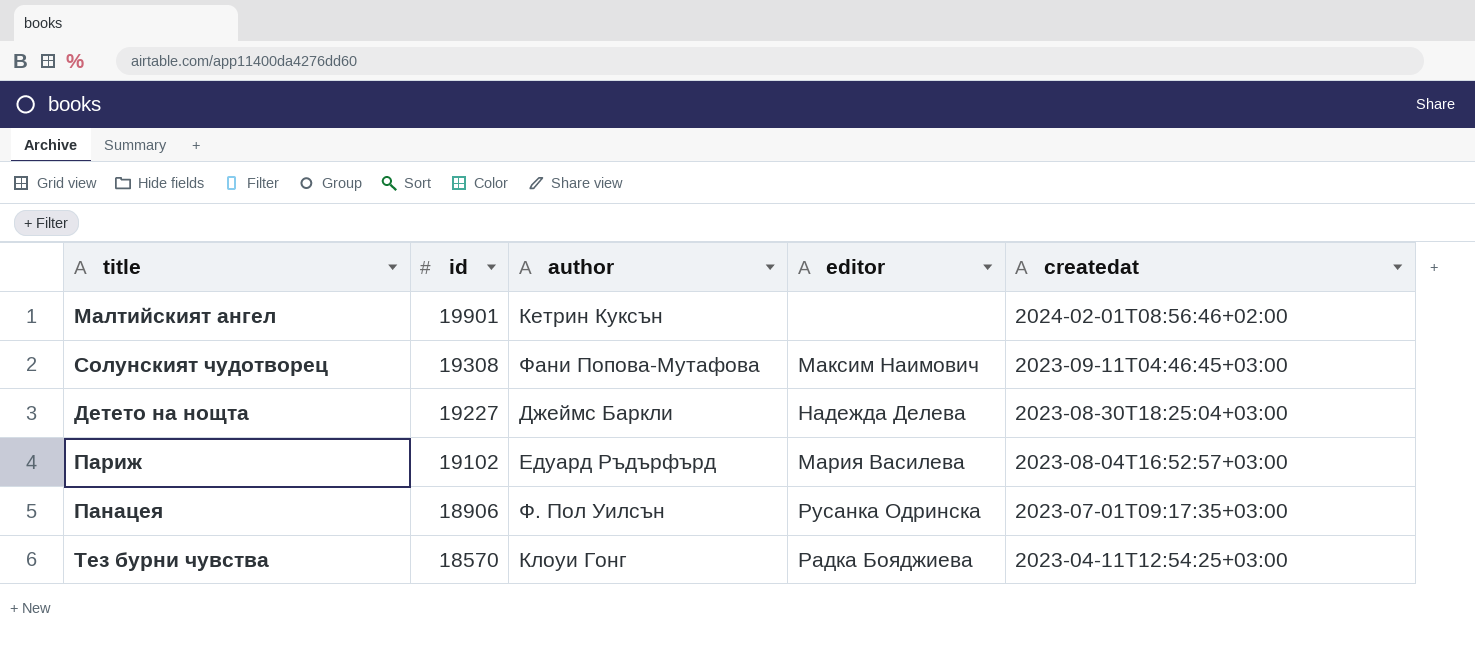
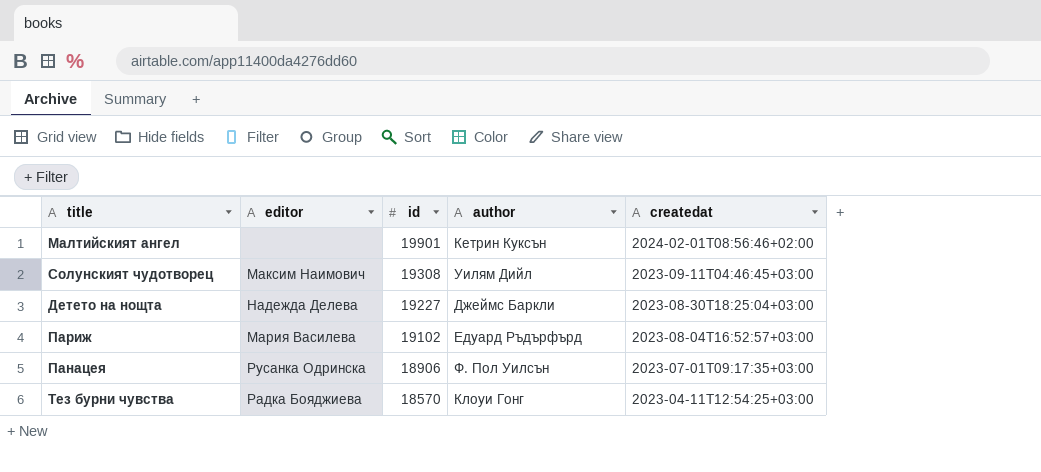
column editor | position: 4 -> 2
Солунският чудотворец | author: Фани Попова-Мутафова -> Уилям Дийл

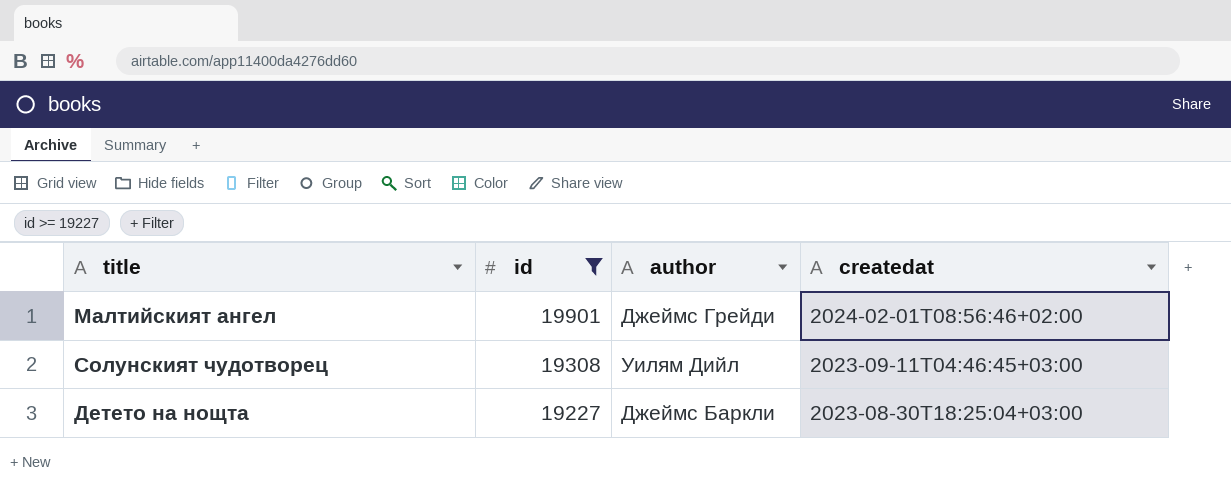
filter: none -> id >= 19227
column editor | position: 2 -> none
Малтийският ангел | author: Кетрин Куксън -> Джеймс Грейди

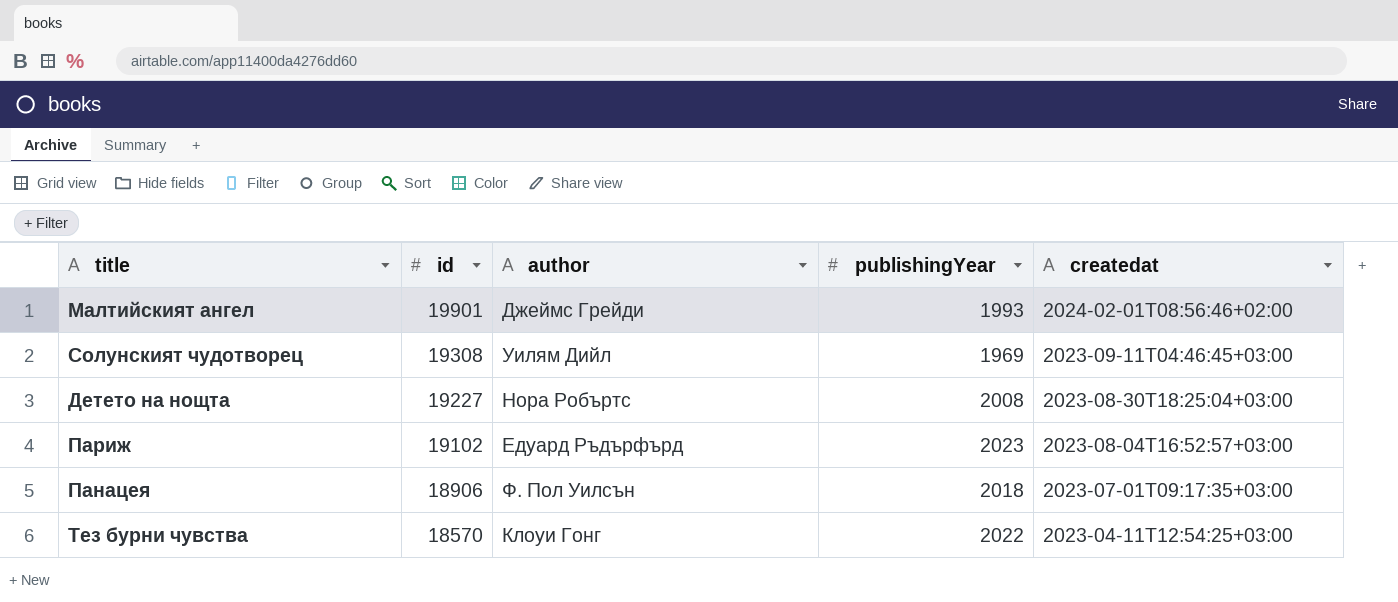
filter: id >= 19227 -> none
column publishingYear | position: none -> 4
Детето на нощта | author: Джеймс Баркли -> Нора Робъртс

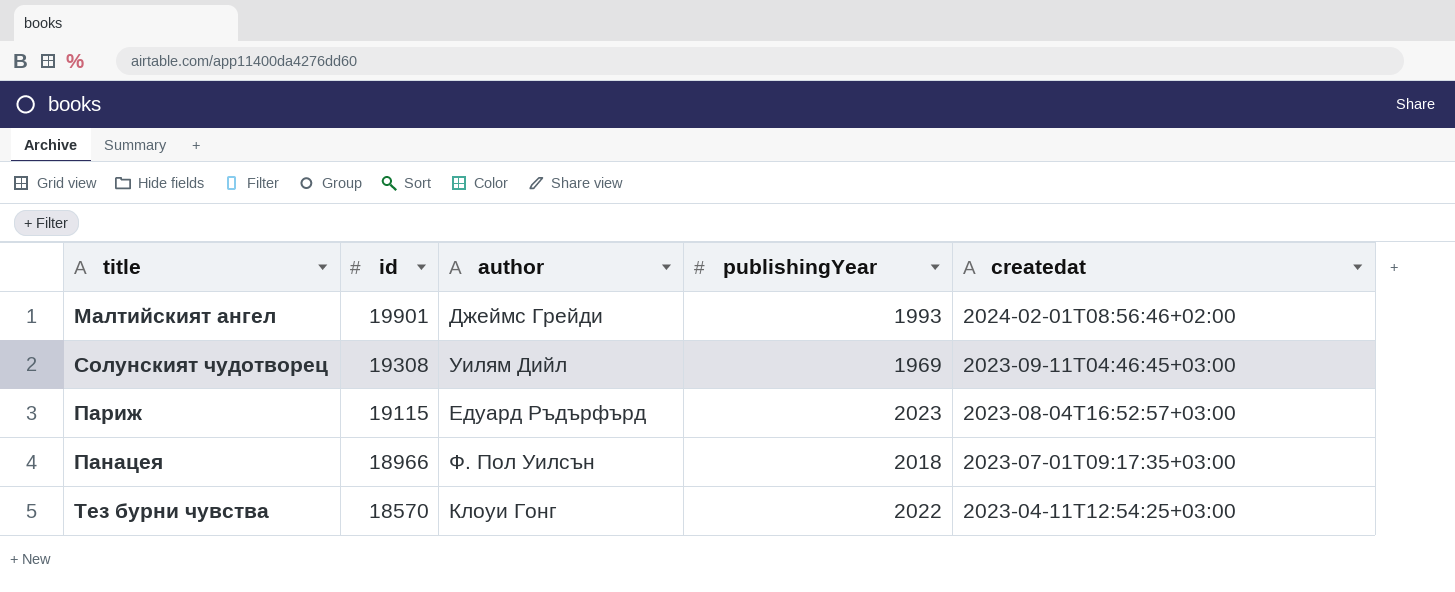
row Детето на нощта: 19227 | Нора Робъртс | 2008 | 2023-08-30T18:25:04+03:00 -> none
Париж | id: 19102 -> 19115
Панацея | id: 18906 -> 18966

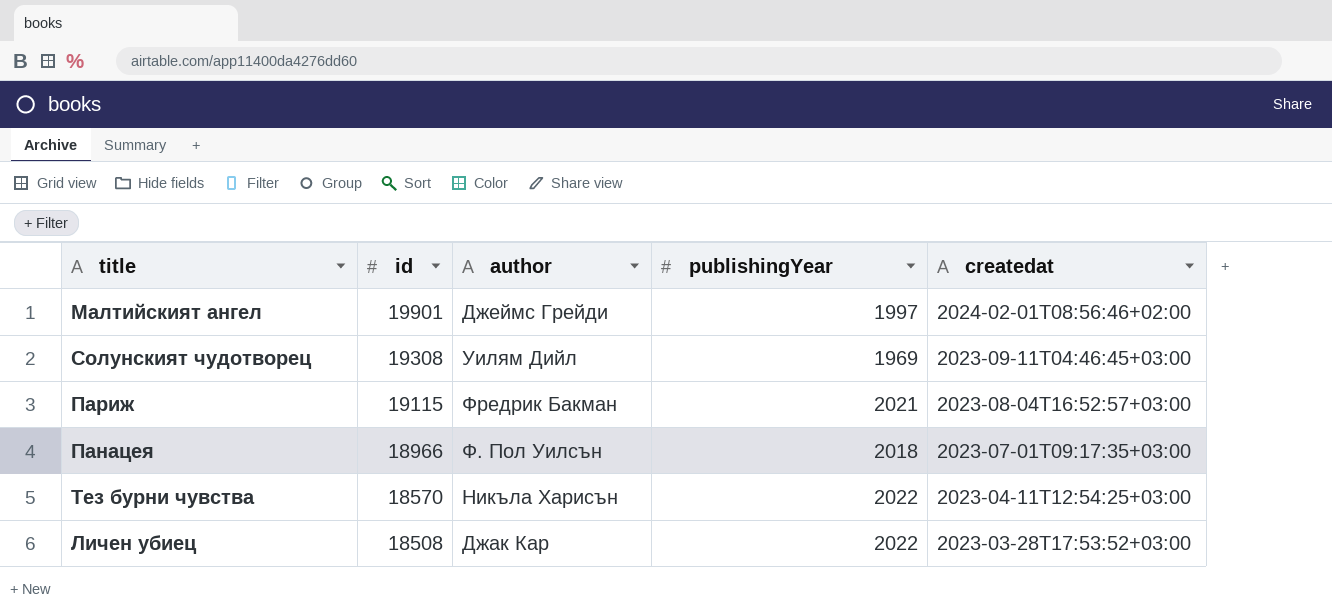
Малтийският ангел | publishingYear: 1993 -> 1997
Париж | author: Едуард Ръдърфърд -> Фредрик Бакман
Париж | publishingYear: 2023 -> 2021
Тез бурни чувства | author: Клоуи Гонг -> Никъла Харисън
row Личен убиец: none -> 18508 | Джак Кар | 2022 | 2023-03-28T17:53:52+03:00

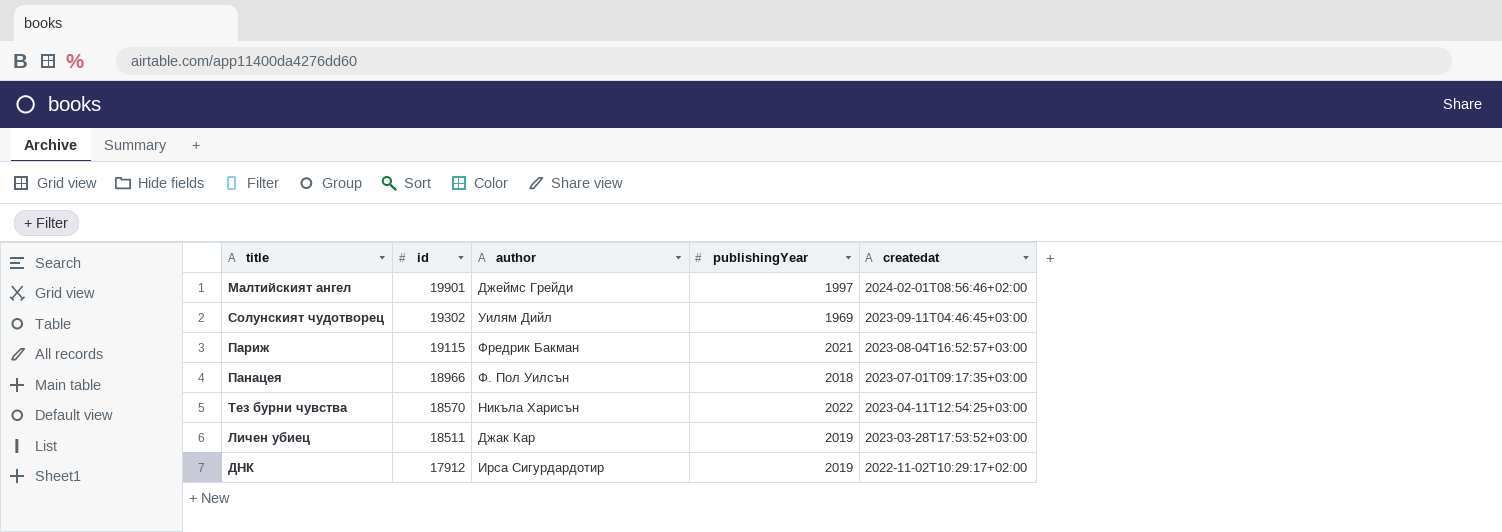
Солунският чудотворец | id: 19308 -> 19302
Личен убиец | id: 18508 -> 18511
Личен убиец | publishingYear: 2022 -> 2019
row ДНК: none -> 17912 | Ирса Сигурдардотир | 2019 | 2022-11-02T10:29:17+02:00

